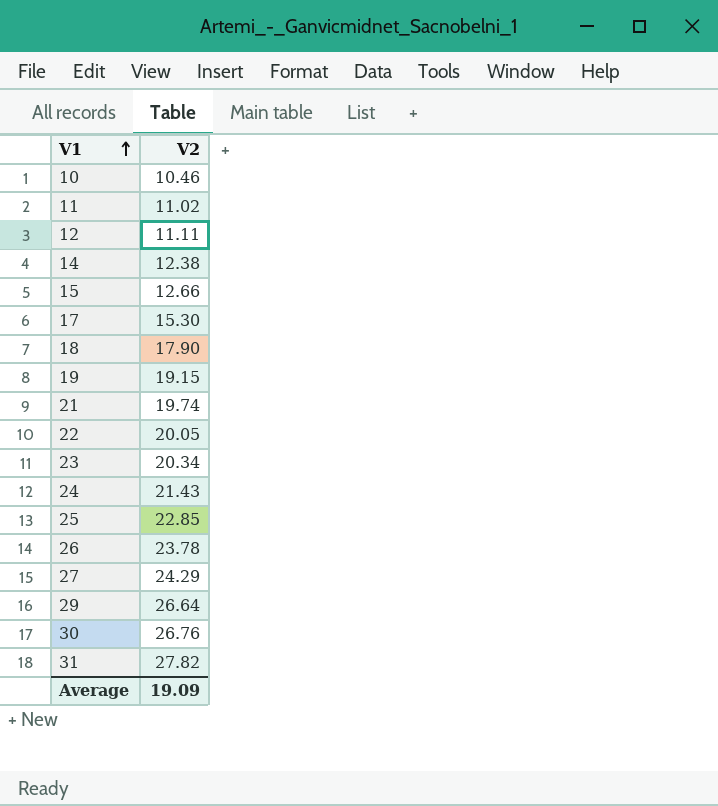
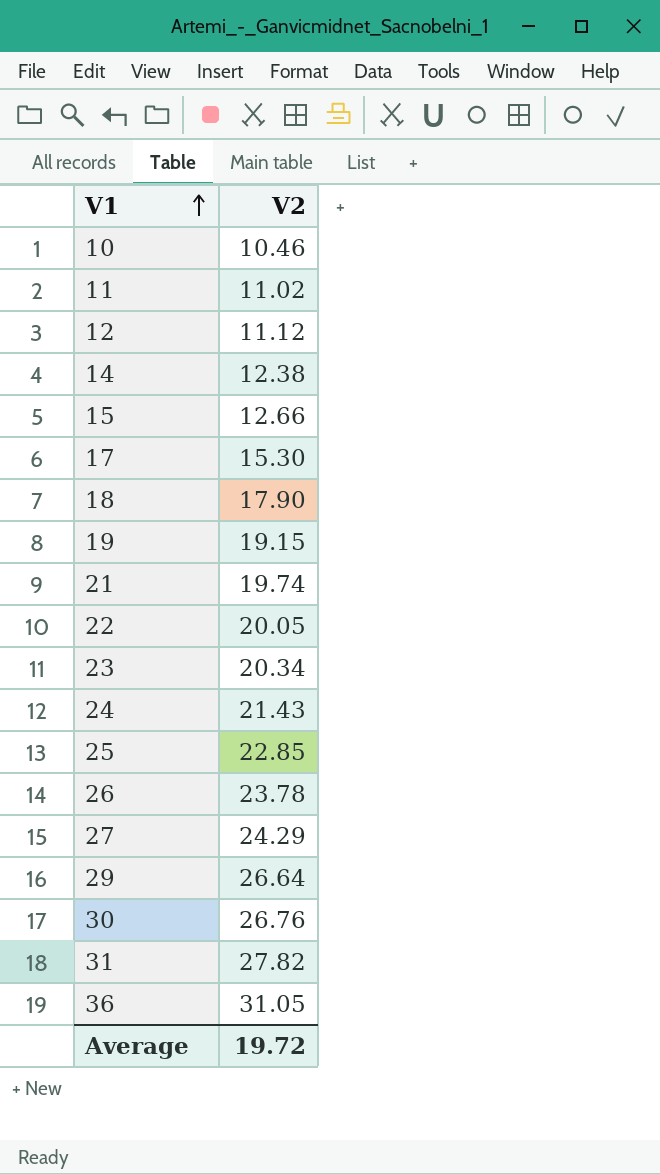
12 | V2: 11.11 -> 11.12
row 36: none -> 31.05
Average | V2: 19.09 -> 19.72

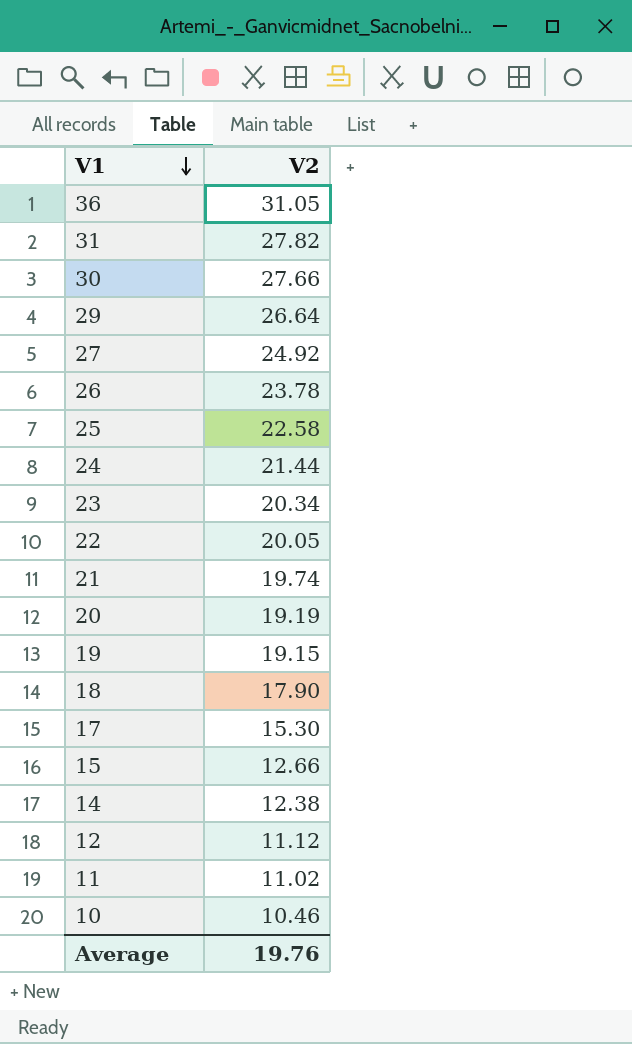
row order: V1 ascending -> V1 descending
30 | V2: 26.76 -> 27.66
27 | V2: 24.29 -> 24.92
25 | V2: 22.85 -> 22.58
24 | V2: 21.43 -> 21.44
row 20: none -> 19.19
Average | V2: 19.72 -> 19.76

